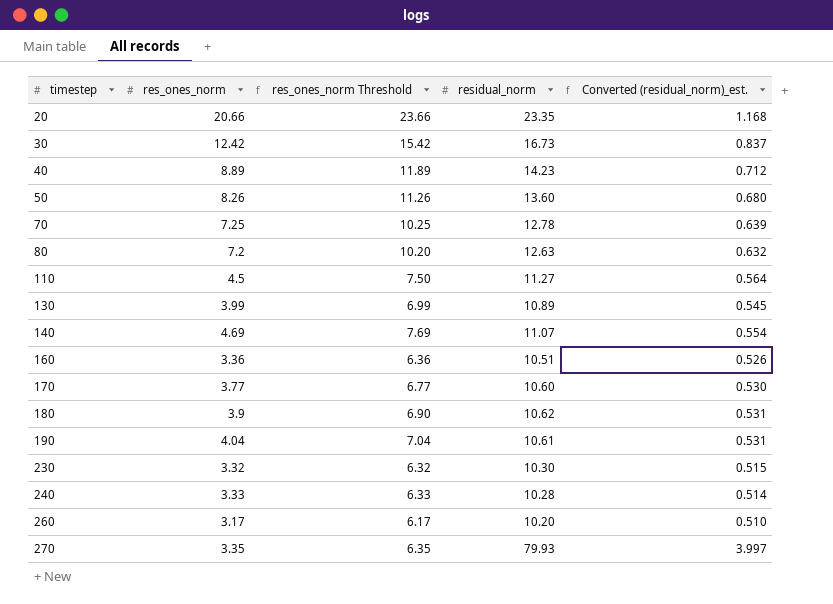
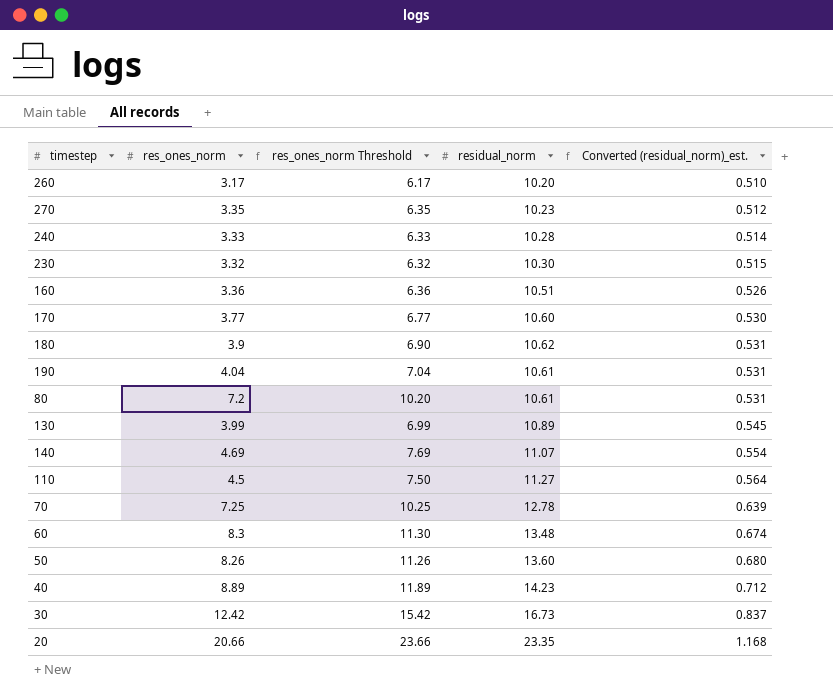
row order: timestep ascending -> Converted (residual_norm)_est. ascending
270 | residual_norm: 79.93 -> 10.23
270 | Converted (residual_norm)_est.: 3.997 -> 0.512
80 | residual_norm: 12.63 -> 10.61
80 | Converted (residual_norm)_est.: 0.632 -> 0.531
row 60: none -> 8.3 | 11.30 | 13.48 | 0.674

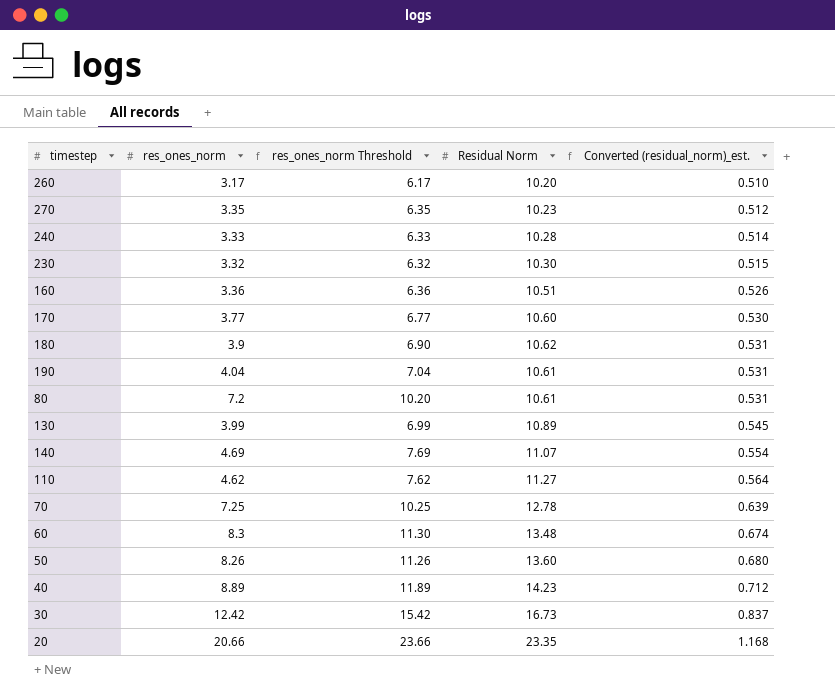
column name: residual_norm -> Residual Norm
110 | res_ones_norm: 4.5 -> 4.62
110 | res_ones_norm Threshold: 7.50 -> 7.62

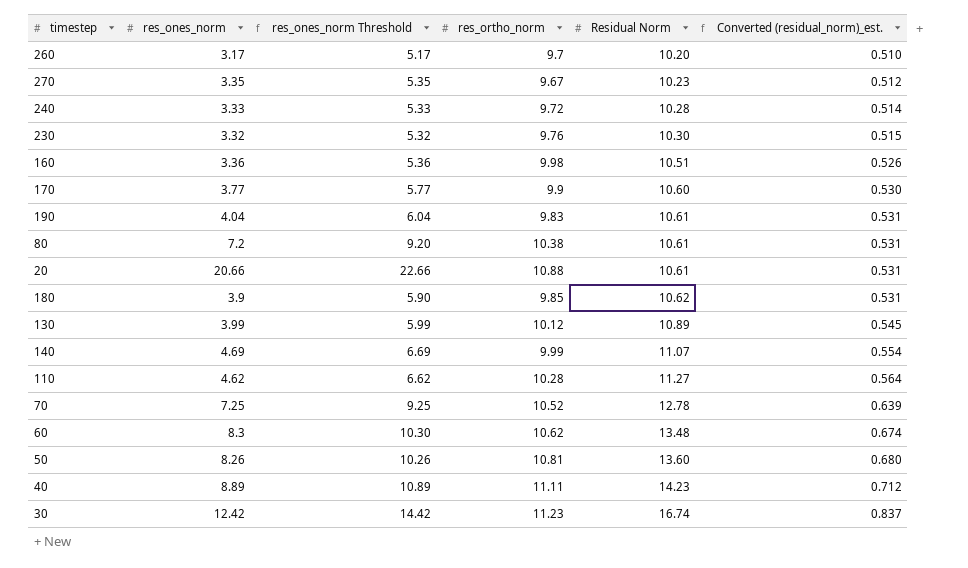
row order: Converted (residual_norm)_est. ascending -> Residual Norm ascending
column res_ones_norm Threshold | formula: [res_ones_norm] + 3 -> [res_ones_norm] + 2
column res_ortho_norm | position: none -> 4
20 | Residual Norm: 23.35 -> 10.61
20 | Converted (residual_norm)_est.: 1.168 -> 0.531
30 | Residual Norm: 16.73 -> 16.74

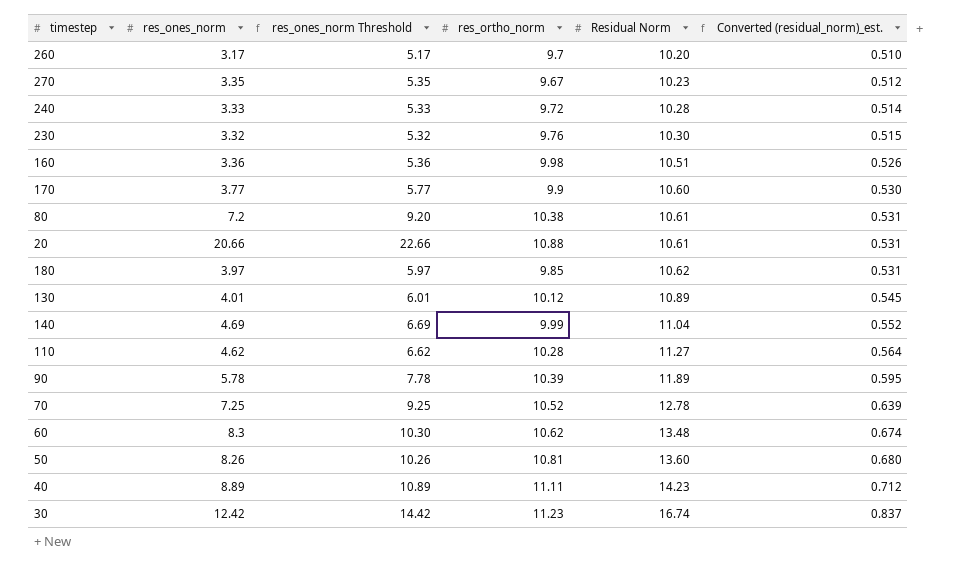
row 190: 4.04 | 6.04 | 9.83 | 10.61 | 0.531 -> none
180 | res_ones_norm: 3.9 -> 3.97
180 | res_ones_norm Threshold: 5.90 -> 5.97
130 | res_ones_norm: 3.99 -> 4.01
130 | res_ones_norm Threshold: 5.99 -> 6.01
140 | Residual Norm: 11.07 -> 11.04
140 | Converted (residual_norm)_est.: 0.554 -> 0.552
row 90: none -> 5.78 | 7.78 | 10.39 | 11.89 | 0.595

